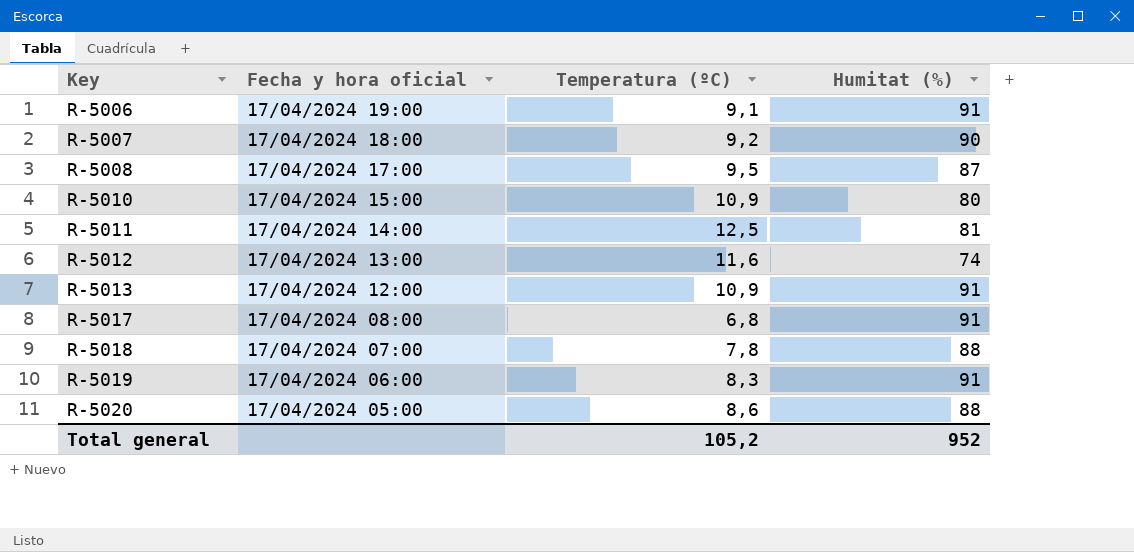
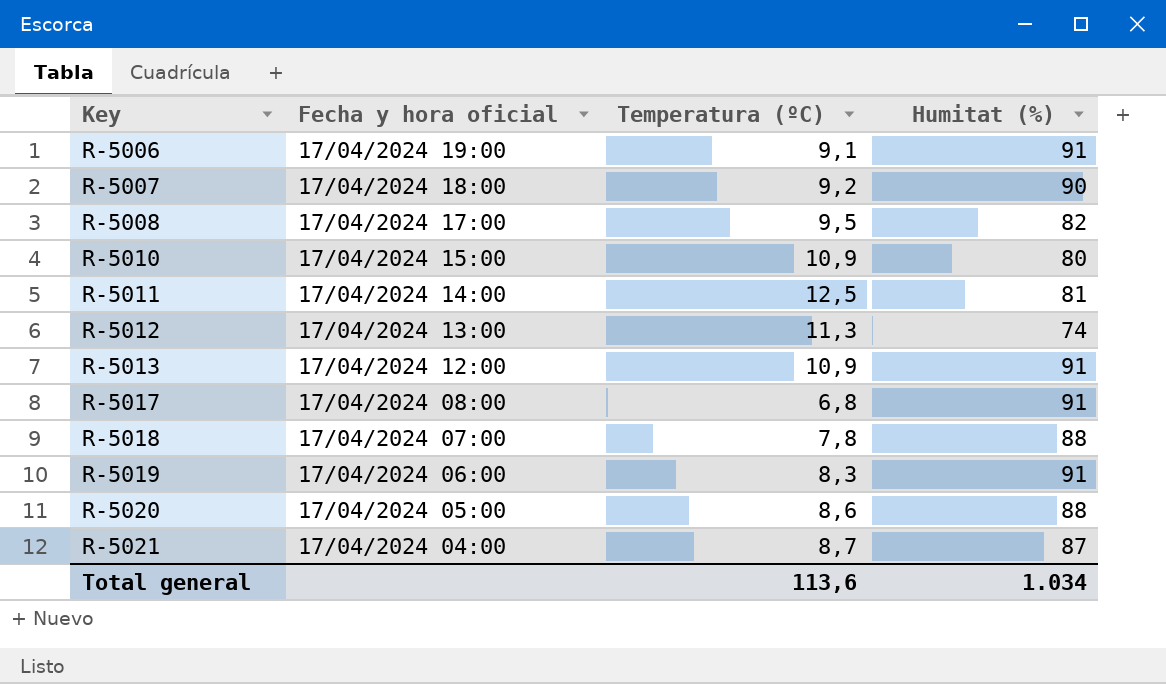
R-5008 | Humitat (%): 87 -> 82
R-5012 | Temperatura (ºC): 11,6 -> 11,3
row R-5021: none -> 17/04/2024 04:00 | 8,7 | 87
Total general | Temperatura (ºC): 105,2 -> 113,6
Total general | Humitat (%): 952 -> 1.034

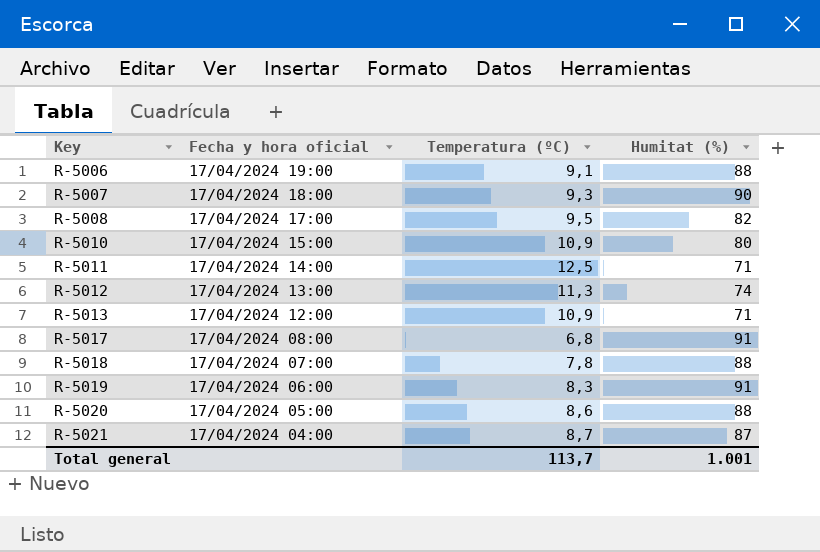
R-5006 | Humitat (%): 91 -> 88
R-5007 | Temperatura (ºC): 9,2 -> 9,3
R-5011 | Humitat (%): 81 -> 71
R-5013 | Humitat (%): 91 -> 71
Total general | Temperatura (ºC): 113,6 -> 113,7
Total general | Humitat (%): 1.034 -> 1.001

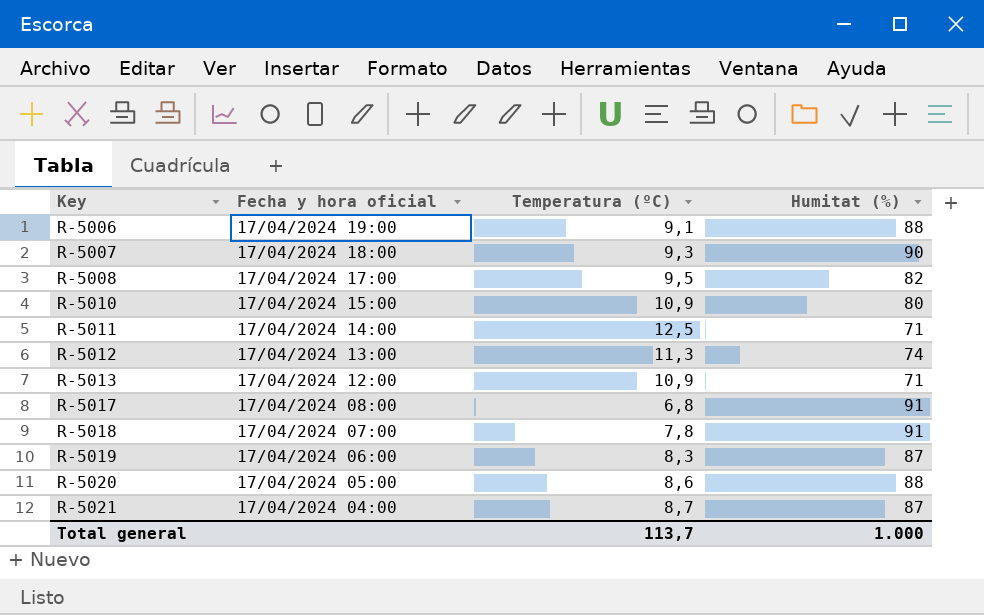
R-5018 | Humitat (%): 88 -> 91
R-5019 | Humitat (%): 91 -> 87
Total general | Humitat (%): 1.001 -> 1.000

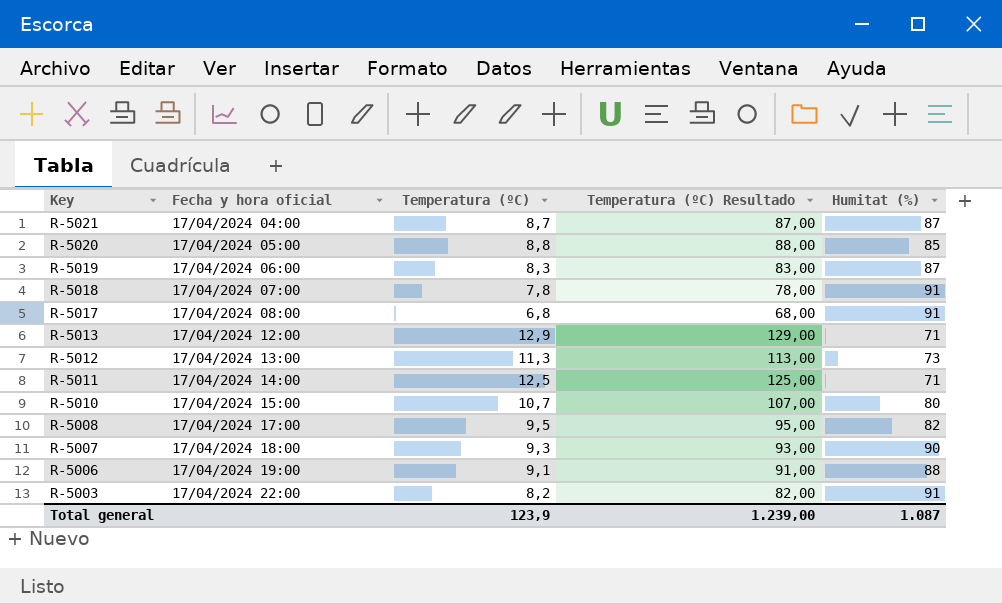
row order: Key ascending -> Key descending
column Temperatura (ºC) Resultado | formula: none -> [Temperatura (ºC)] * 10
R-5020 | Temperatura (ºC): 8,6 -> 8,8
R-5020 | Humitat (%): 88 -> 85
R-5013 | Temperatura (ºC): 10,9 -> 12,9
R-5012 | Humitat (%): 74 -> 73
R-5010 | Temperatura (ºC): 10,9 -> 10,7
row R-5003: none -> 17/04/2024 22:00 | 8,2 | 82,00 | 91
Total general | Temperatura (ºC): 113,7 -> 123,9
Total general | Humitat (%): 1.000 -> 1.087

